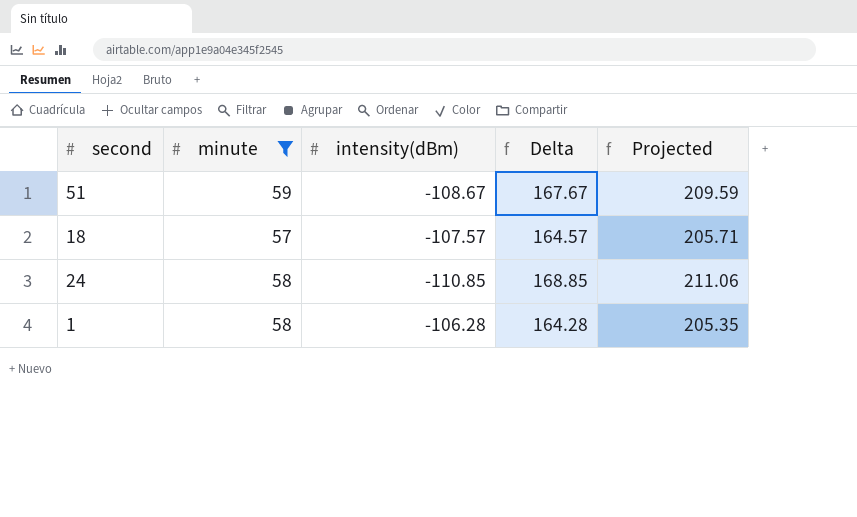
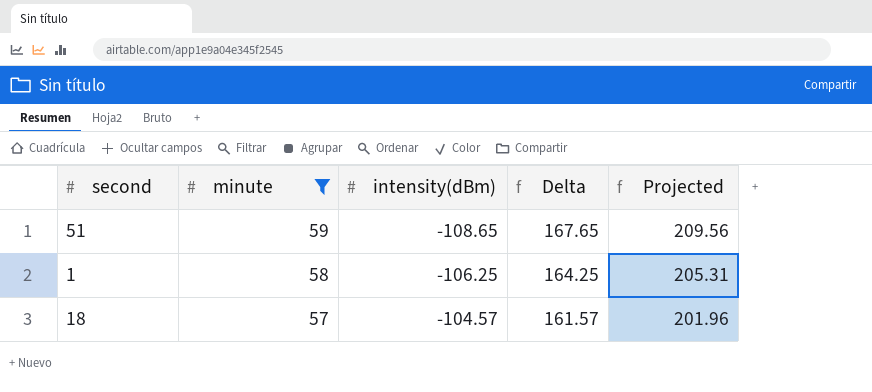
row order: none -> minute descending
row 24: 58 | -110.85 | 168.85 | 211.06 -> none
51 | intensity(dBm): -108.67 -> -108.65
51 | Delta: 167.67 -> 167.65
51 | Projected: 209.59 -> 209.56
1 | intensity(dBm): -106.28 -> -106.25
1 | Delta: 164.28 -> 164.25
1 | Projected: 205.35 -> 205.31
18 | intensity(dBm): -107.57 -> -104.57
18 | Delta: 164.57 -> 161.57
18 | Projected: 205.71 -> 201.96

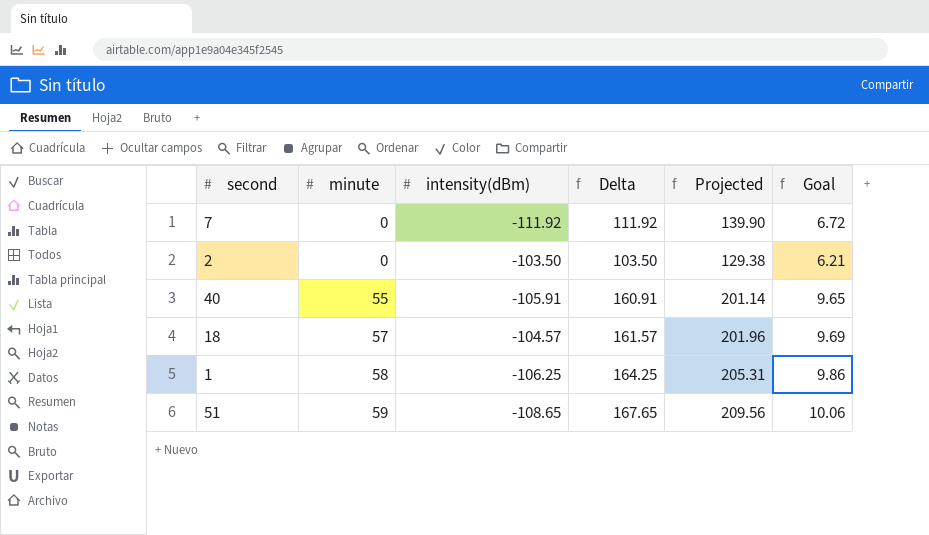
filter: minute >= 57 -> none
row order: minute descending -> minute ascending
column Goal | formula: none -> [Delta] * 0.06

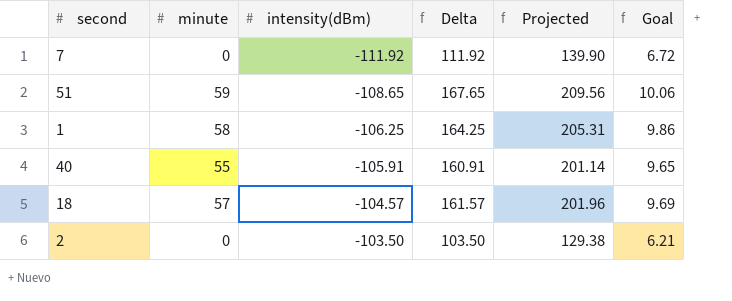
row order: minute ascending -> intensity(dBm) ascending

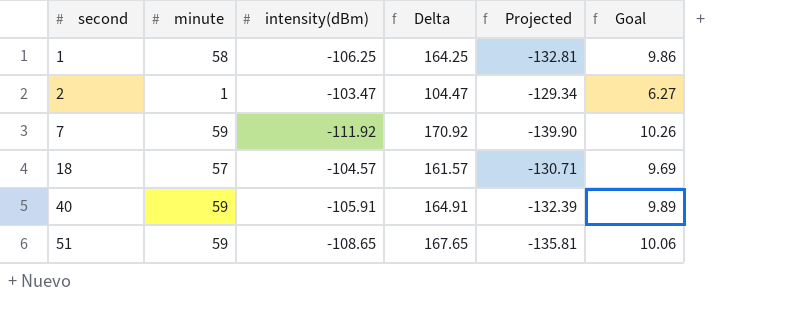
row order: intensity(dBm) ascending -> second ascending
column Projected | formula: [Delta] * 1.25 -> [intensity(dBm)] * 1.25
2 | minute: 0 -> 1
2 | intensity(dBm): -103.50 -> -103.47
2 | Delta: 103.50 -> 104.47
2 | Goal: 6.21 -> 6.27
7 | minute: 0 -> 59
7 | Delta: 111.92 -> 170.92
7 | Goal: 6.72 -> 10.26
40 | minute: 55 -> 59
40 | Delta: 160.91 -> 164.91
40 | Goal: 9.65 -> 9.89

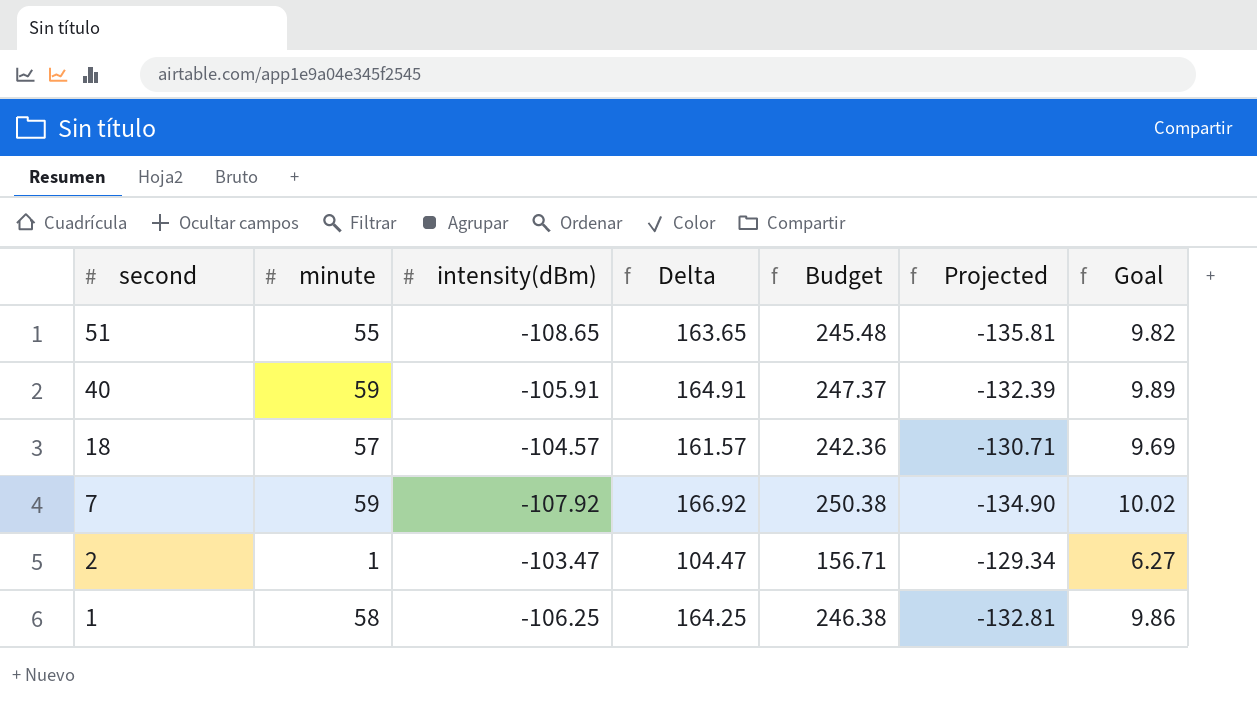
row order: second ascending -> second descending
column Budget | formula: none -> [Delta] * 1.5
51 | minute: 59 -> 55
51 | Delta: 167.65 -> 163.65
51 | Goal: 10.06 -> 9.82
7 | intensity(dBm): -111.92 -> -107.92
7 | Delta: 170.92 -> 166.92
7 | Projected: -139.90 -> -134.90
7 | Goal: 10.26 -> 10.02

